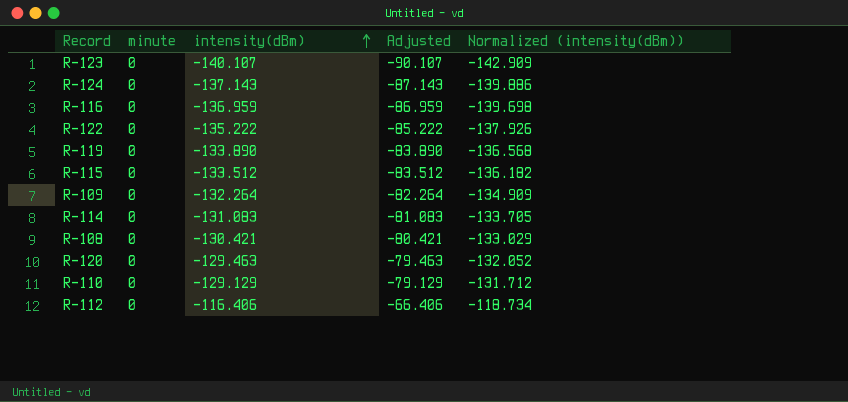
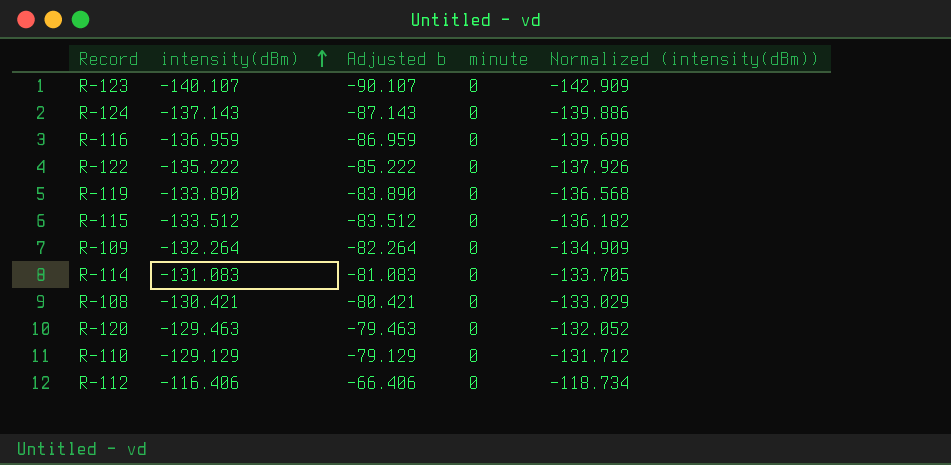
column name: Adjusted -> Adjusted b
column minute | position: 2 -> 4

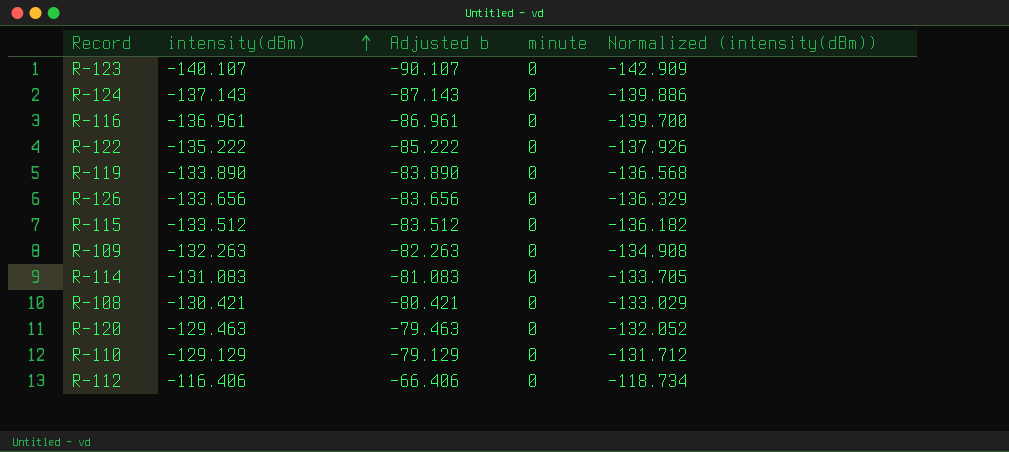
R-116 | intensity(dBm): -136.959 -> -136.961
R-116 | Adjusted b: -86.959 -> -86.961
R-116 | Normalized (intensity(dBm)): -139.698 -> -139.700
row R-126: none -> -133.656 | -83.656 | 0 | -136.329
R-109 | intensity(dBm): -132.264 -> -132.263
R-109 | Adjusted b: -82.264 -> -82.263
R-109 | Normalized (intensity(dBm)): -134.909 -> -134.908

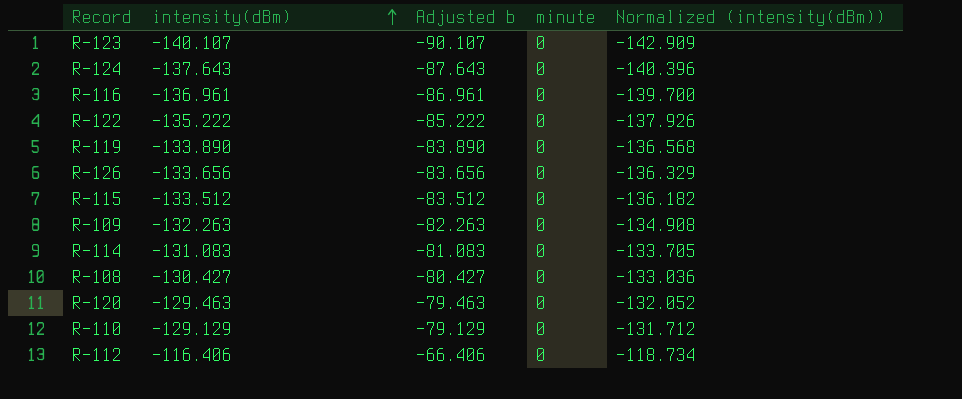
R-124 | intensity(dBm): -137.143 -> -137.643
R-124 | Adjusted b: -87.143 -> -87.643
R-124 | Normalized (intensity(dBm)): -139.886 -> -140.396
R-108 | intensity(dBm): -130.421 -> -130.427
R-108 | Adjusted b: -80.421 -> -80.427
R-108 | Normalized (intensity(dBm)): -133.029 -> -133.036

